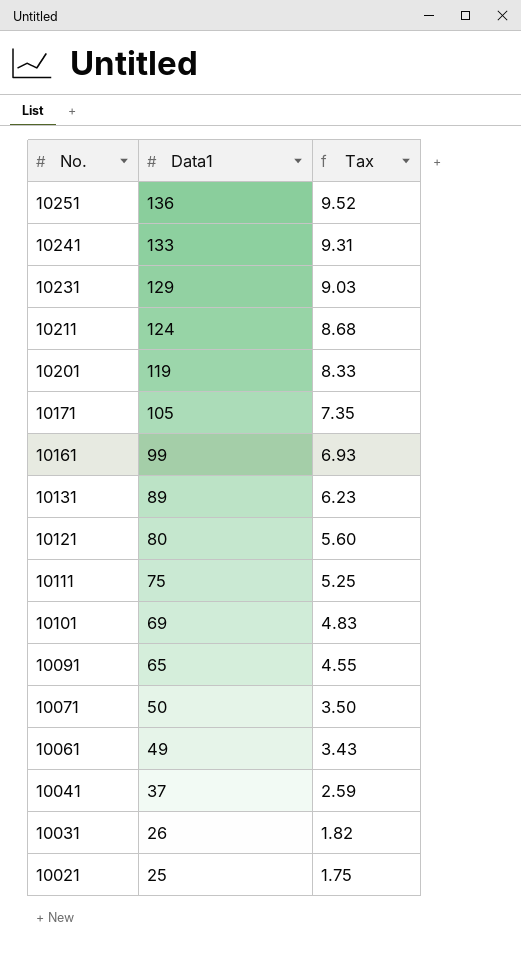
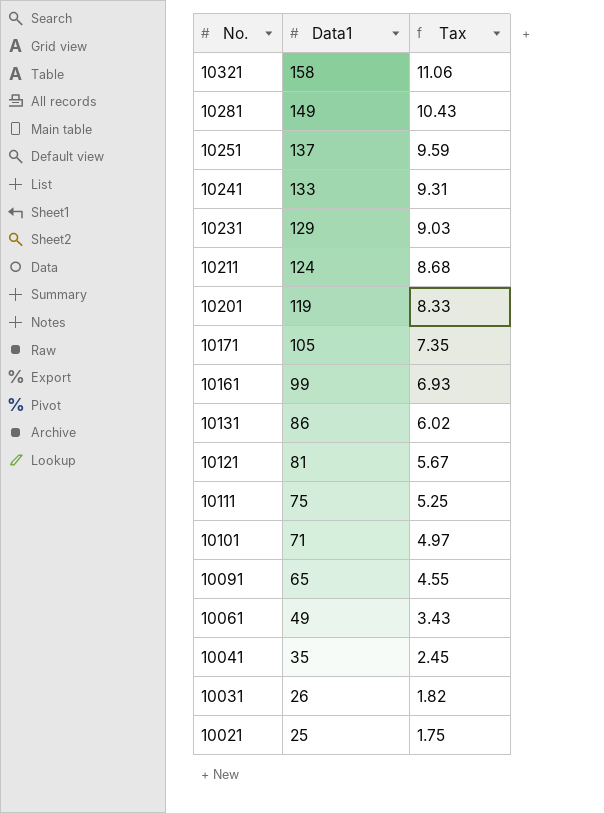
row 10071: 50 | 3.50 -> none
row 10321: none -> 158 | 11.06
row 10281: none -> 149 | 10.43
10251 | Data1: 136 -> 137
10251 | Tax: 9.52 -> 9.59
10131 | Data1: 89 -> 86
10131 | Tax: 6.23 -> 6.02
10121 | Data1: 80 -> 81
10121 | Tax: 5.60 -> 5.67
10101 | Data1: 69 -> 71
10101 | Tax: 4.83 -> 4.97
10041 | Data1: 37 -> 35
10041 | Tax: 2.59 -> 2.45

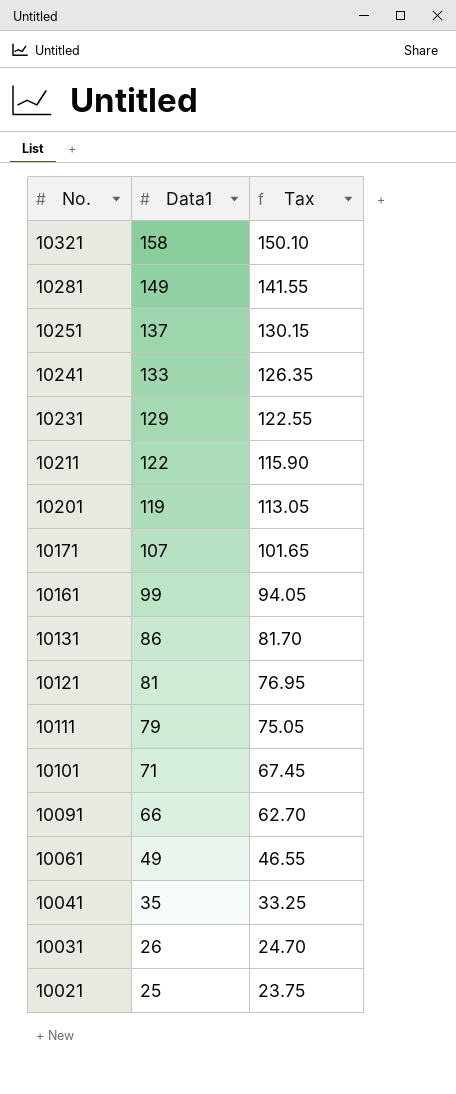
column Tax | formula: [Data1] * 0.07 -> [Data1] * 0.95
10211 | Data1: 124 -> 122
10171 | Data1: 105 -> 107
10111 | Data1: 75 -> 79
10091 | Data1: 65 -> 66

